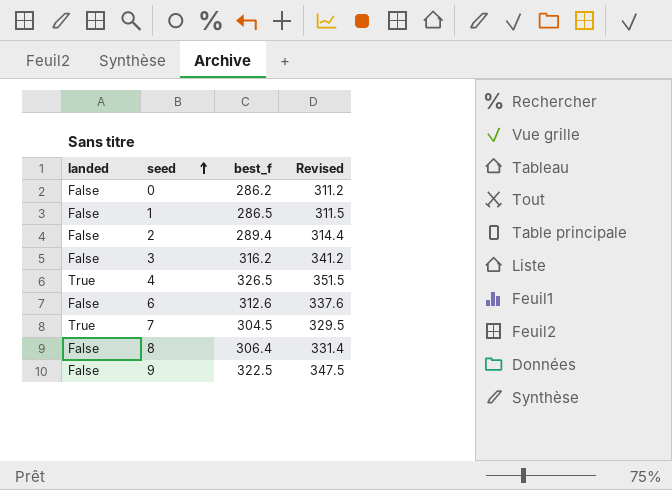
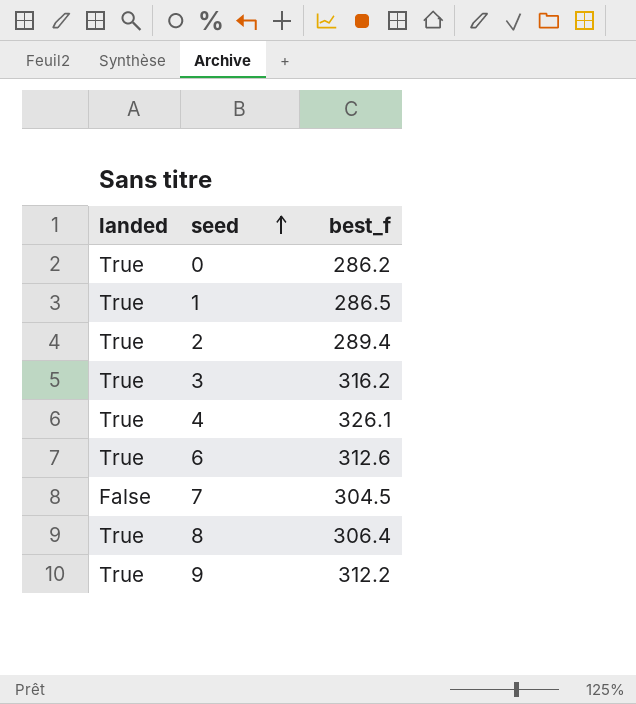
column Revised | formula: [best_f] + 25 -> none
0 | landed: False -> True
1 | landed: False -> True
2 | landed: False -> True
3 | landed: False -> True
4 | best_f: 326.5 -> 326.1
6 | landed: False -> True
7 | landed: True -> False
8 | landed: False -> True
9 | landed: False -> True
9 | best_f: 322.5 -> 312.2

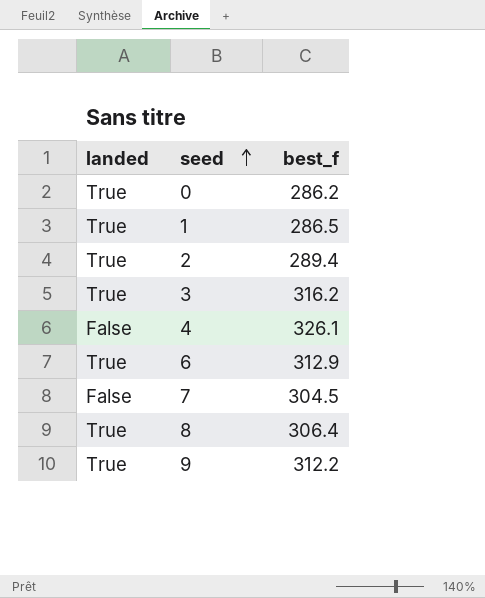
4 | landed: True -> False
6 | best_f: 312.6 -> 312.9

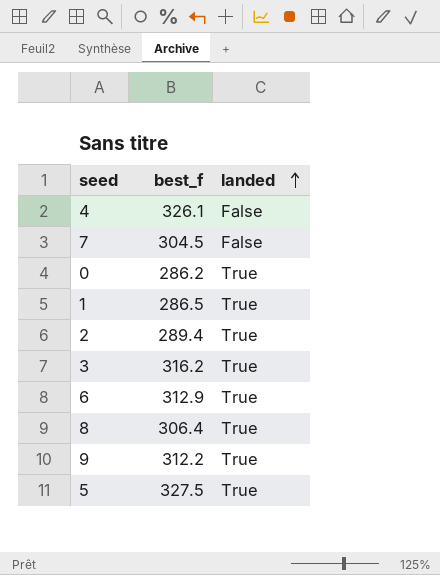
row order: seed ascending -> landed ascending
column landed | position: 1 -> 3
row 5: none -> 327.5 | True

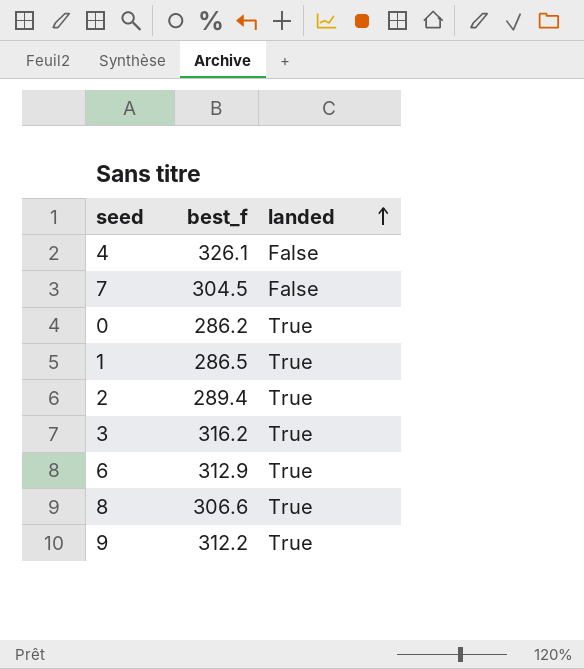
row 5: 327.5 | True -> none
8 | best_f: 306.4 -> 306.6

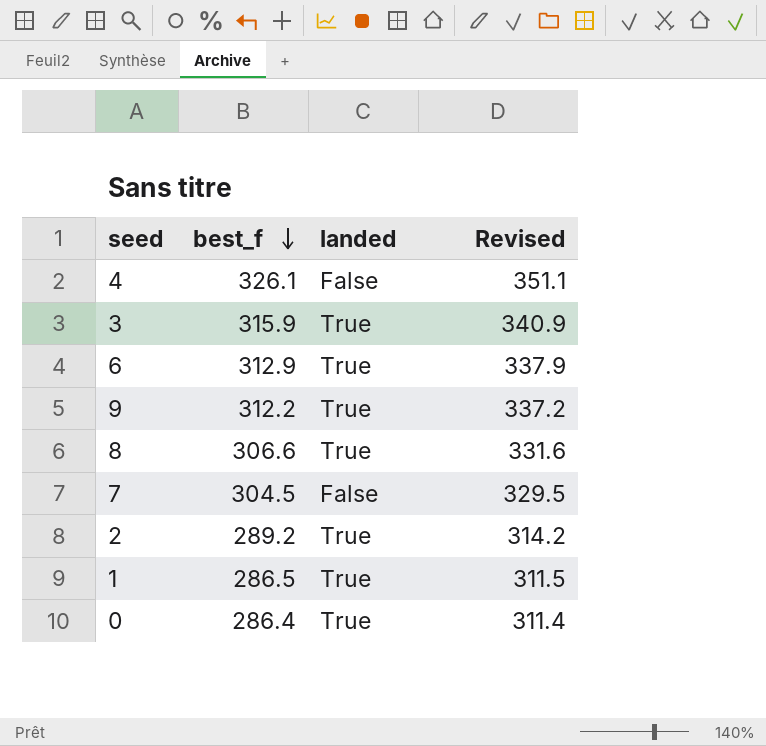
row order: landed ascending -> best_f descending
column Revised | formula: none -> [best_f] + 25
3 | best_f: 316.2 -> 315.9
2 | best_f: 289.4 -> 289.2
0 | best_f: 286.2 -> 286.4

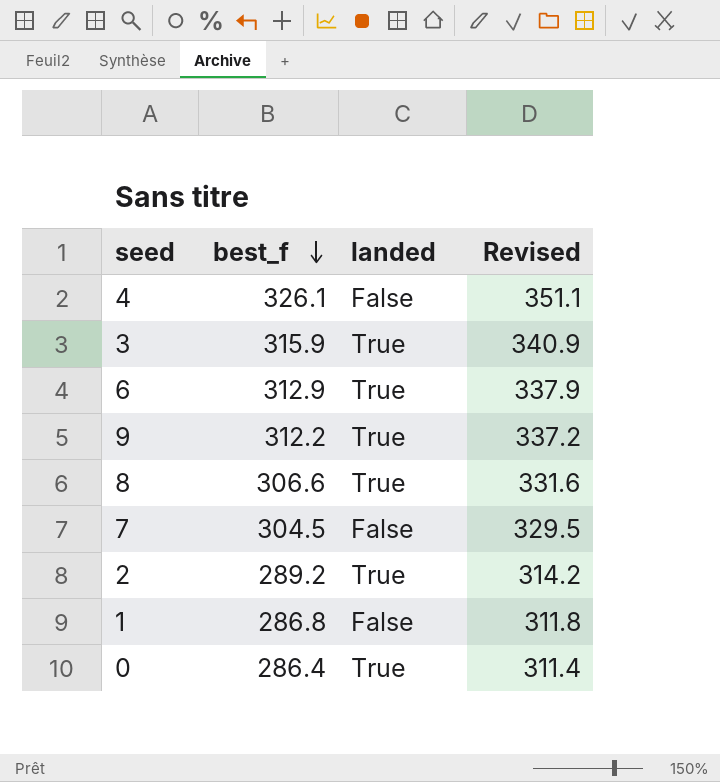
1 | best_f: 286.5 -> 286.8
1 | landed: True -> False
1 | Revised: 311.5 -> 311.8

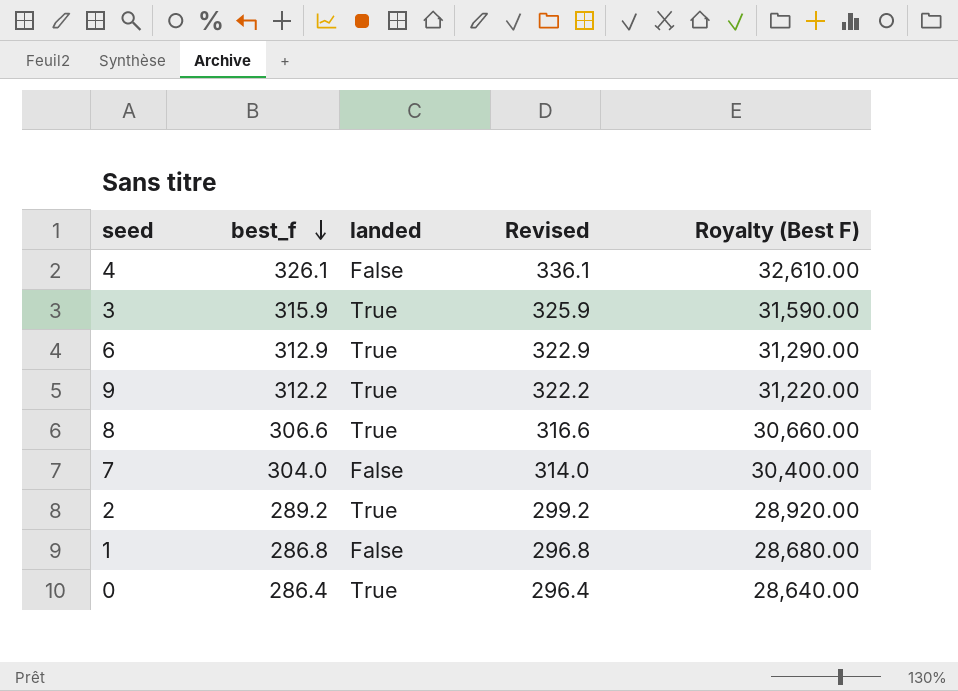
column Revised | formula: [best_f] + 25 -> [best_f] + 10
column Royalty (Best F) | formula: none -> [best_f] * 100
7 | best_f: 304.5 -> 304.0

